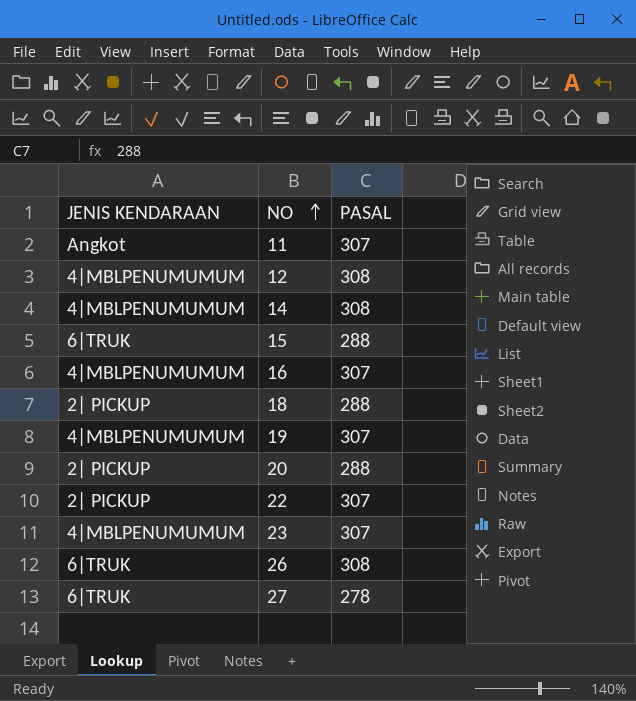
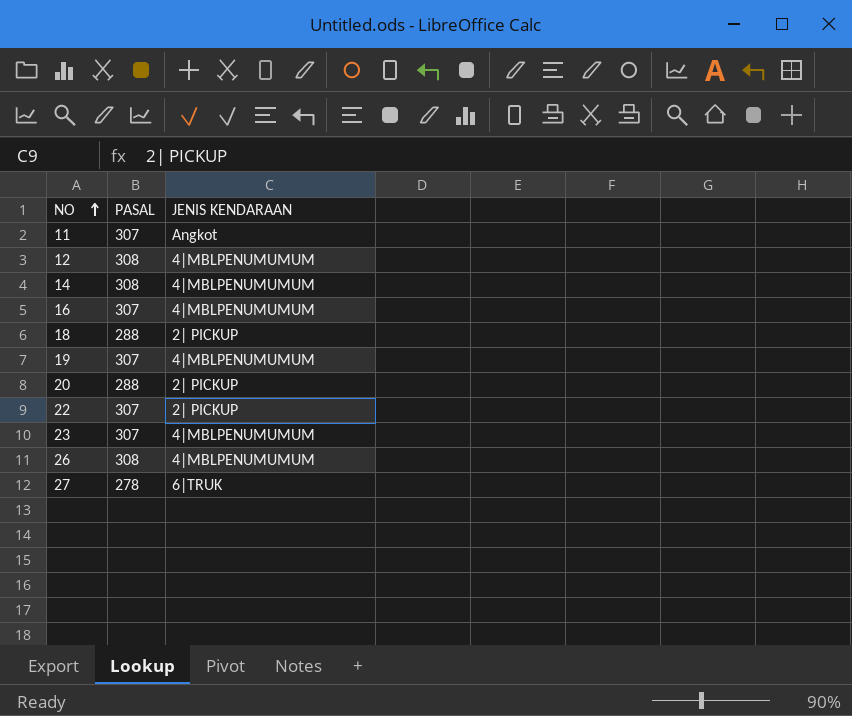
column JENIS KENDARAAN | position: 1 -> 3
row 15: 6|TRUK | 288 -> none
26 | JENIS KENDARAAN: 6|TRUK -> 4|MBLPENUMUMUM

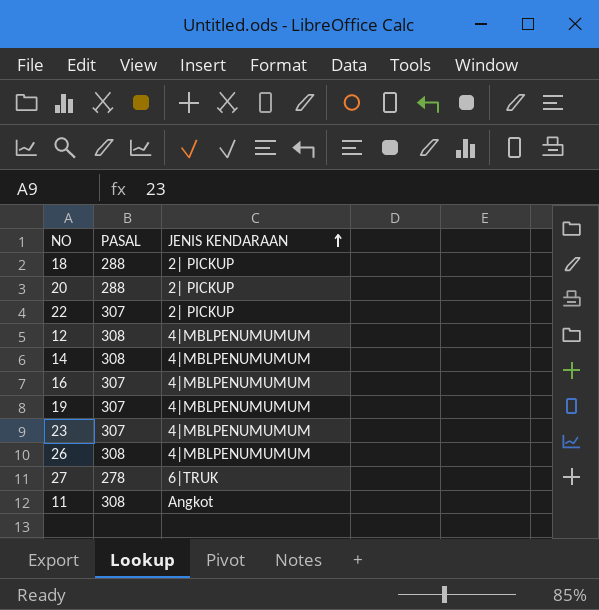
row order: NO ascending -> JENIS KENDARAAN ascending
11 | PASAL: 307 -> 308

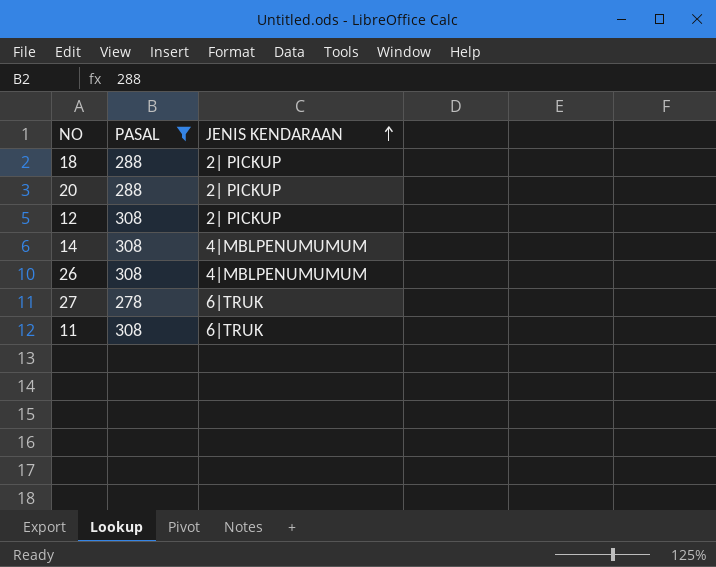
filter: none -> PASAL != 307
12 | JENIS KENDARAAN: 4|MBLPENUMUMUM -> 2| PICKUP
11 | JENIS KENDARAAN: Angkot -> 6|TRUK

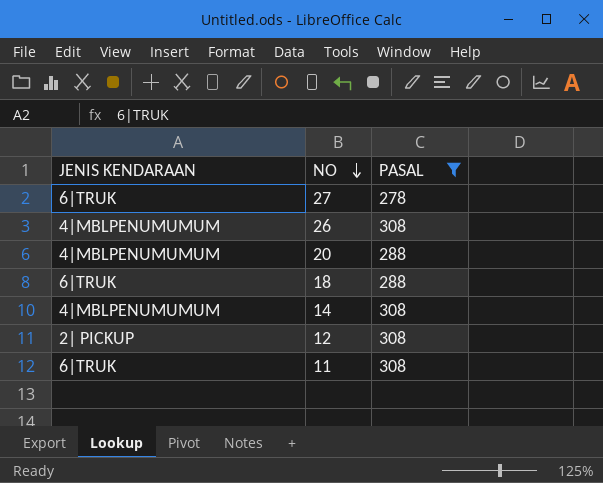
row order: JENIS KENDARAAN ascending -> NO descending
column JENIS KENDARAAN | position: 3 -> 1
20 | JENIS KENDARAAN: 2| PICKUP -> 4|MBLPENUMUMUM
18 | JENIS KENDARAAN: 2| PICKUP -> 6|TRUK

